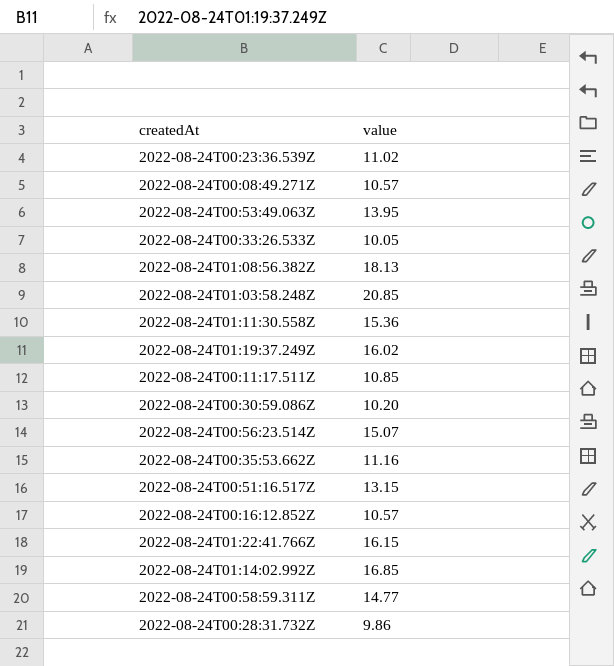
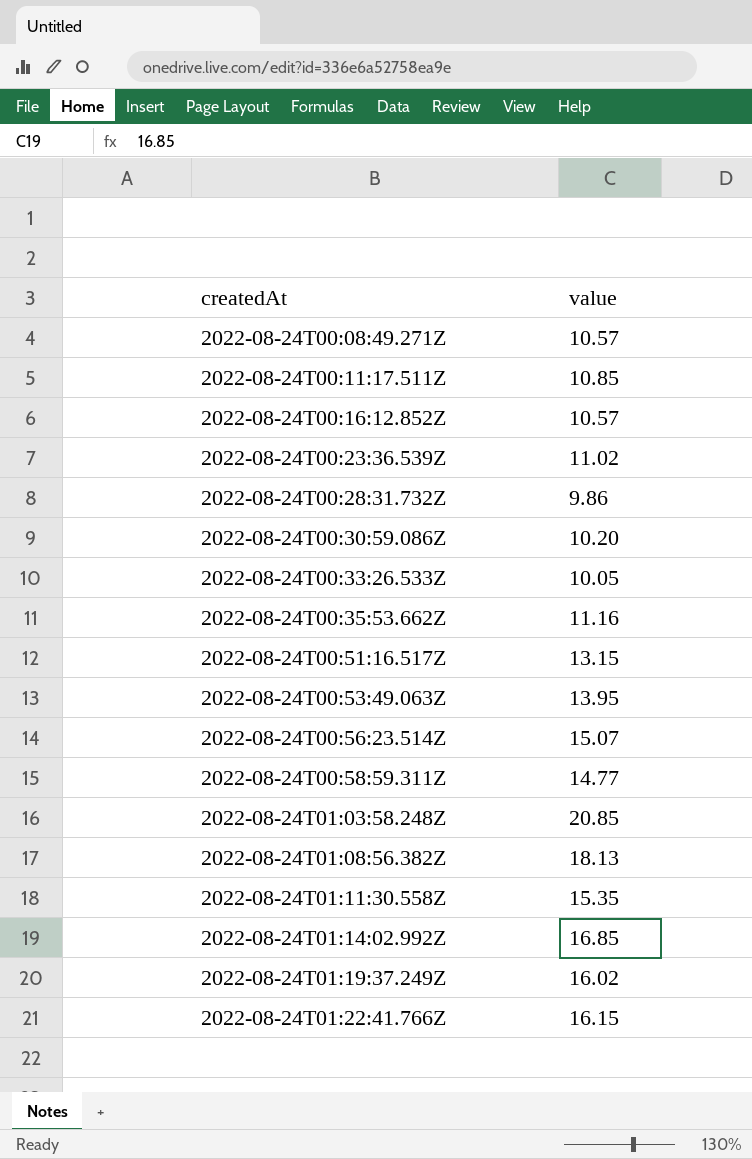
row order: none -> createdAt ascending
2022-08-24T01:11:30.558Z | value: 15.36 -> 15.35

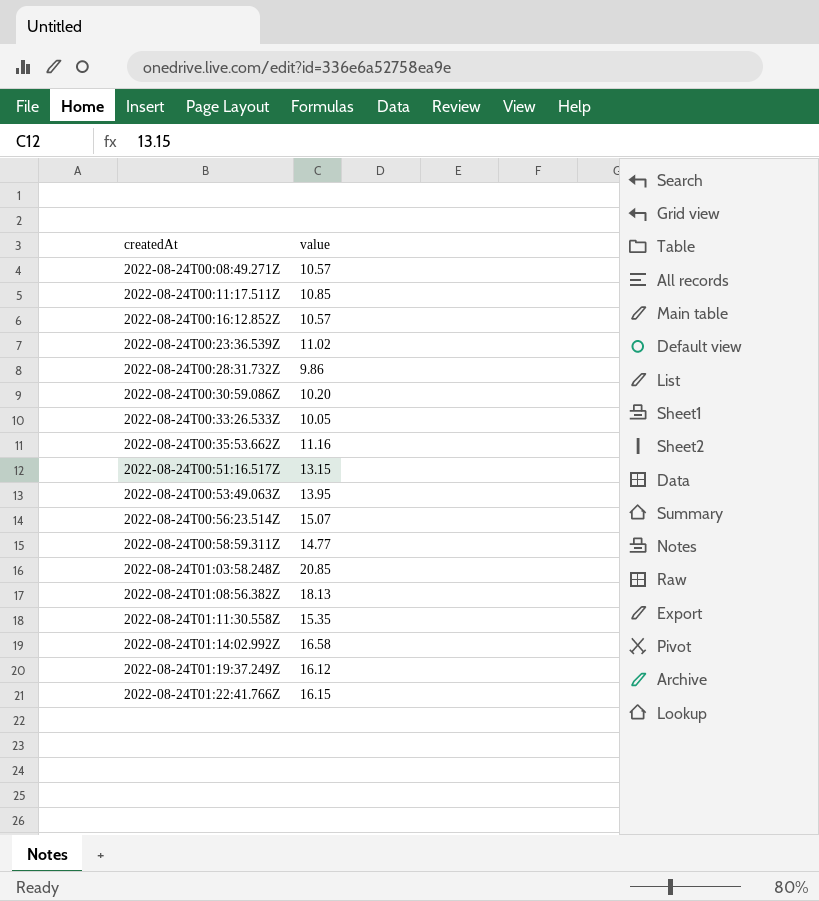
2022-08-24T01:14:02.992Z | value: 16.85 -> 16.58
2022-08-24T01:19:37.249Z | value: 16.02 -> 16.12

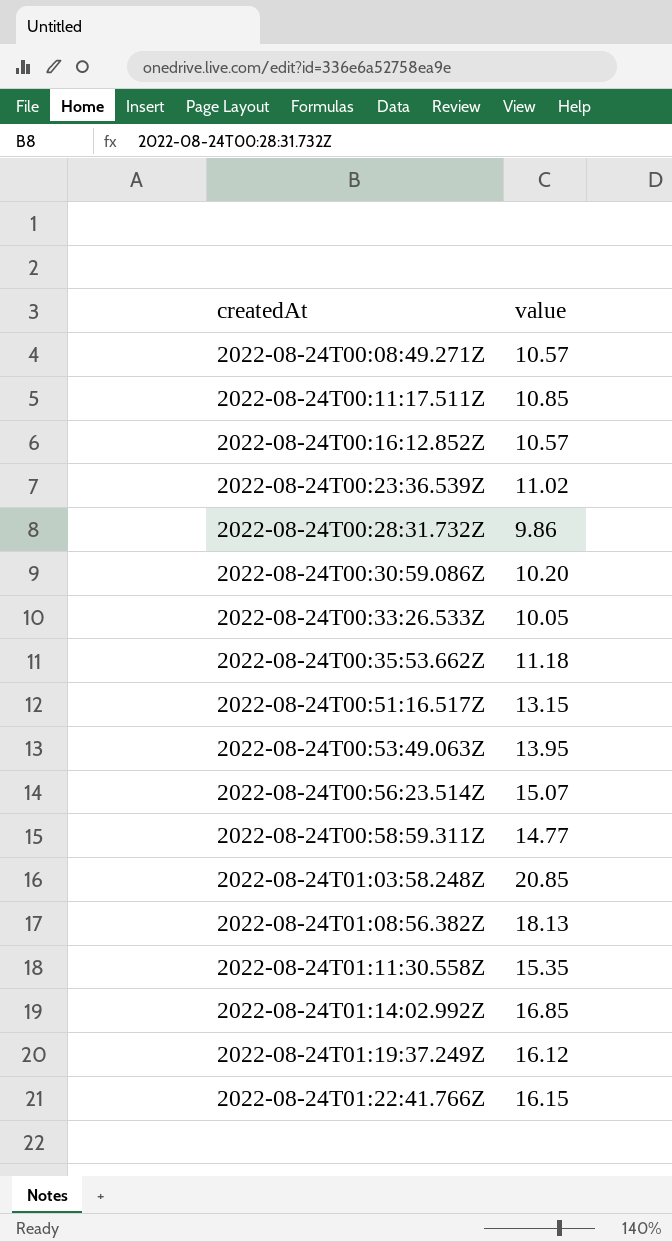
2022-08-24T00:35:53.662Z | value: 11.16 -> 11.18
2022-08-24T01:14:02.992Z | value: 16.58 -> 16.85

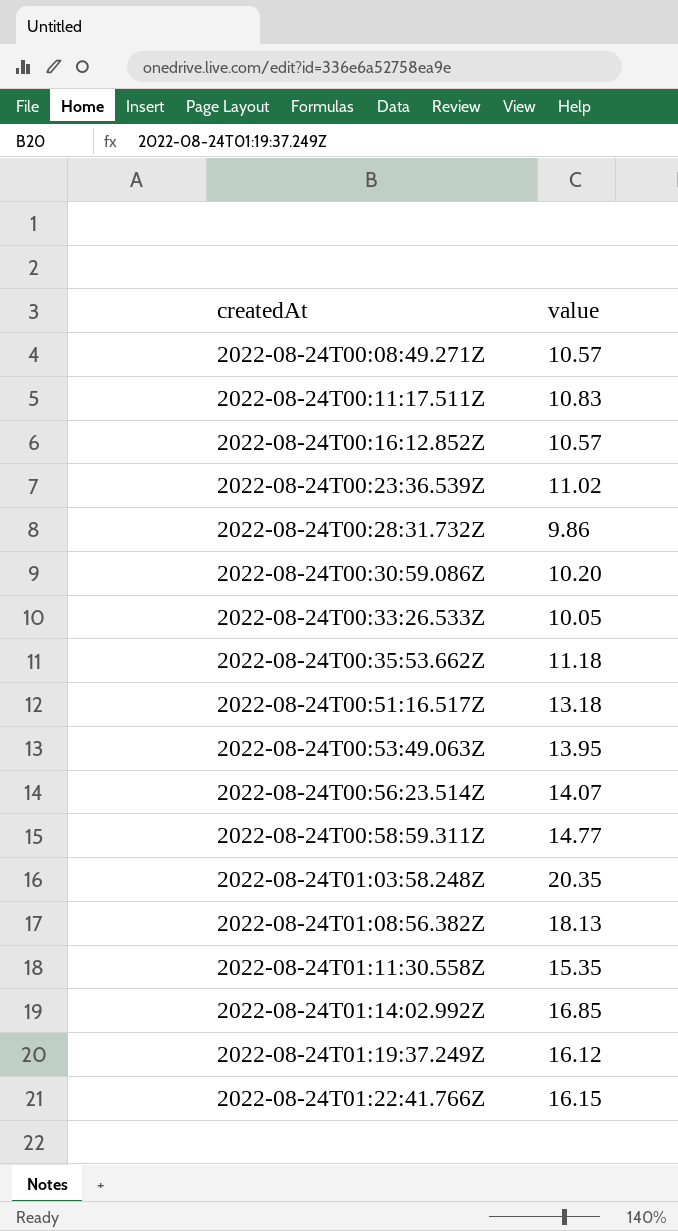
2022-08-24T00:11:17.511Z | value: 10.85 -> 10.83
2022-08-24T00:51:16.517Z | value: 13.15 -> 13.18
2022-08-24T00:56:23.514Z | value: 15.07 -> 14.07
2022-08-24T01:03:58.248Z | value: 20.85 -> 20.35

